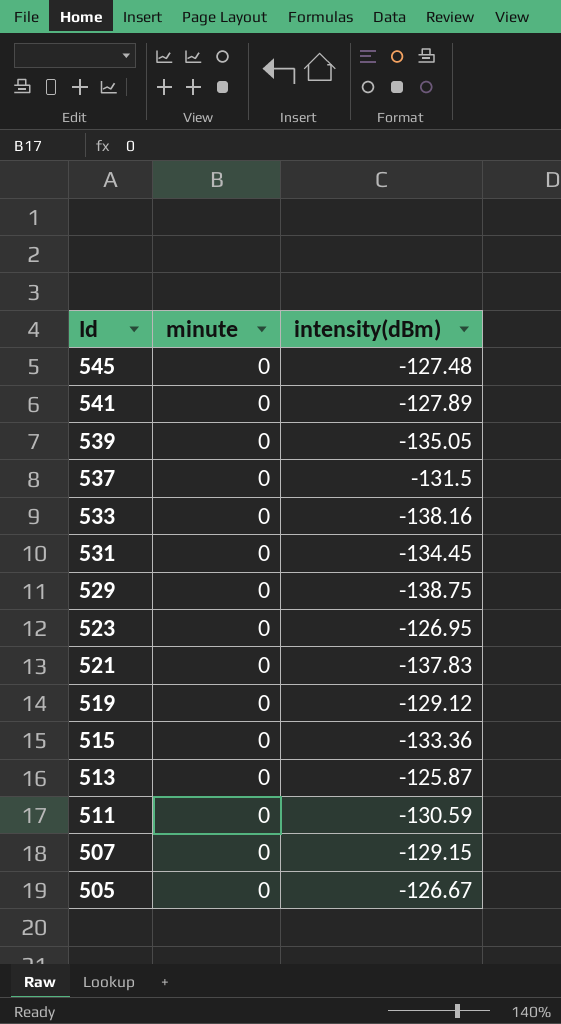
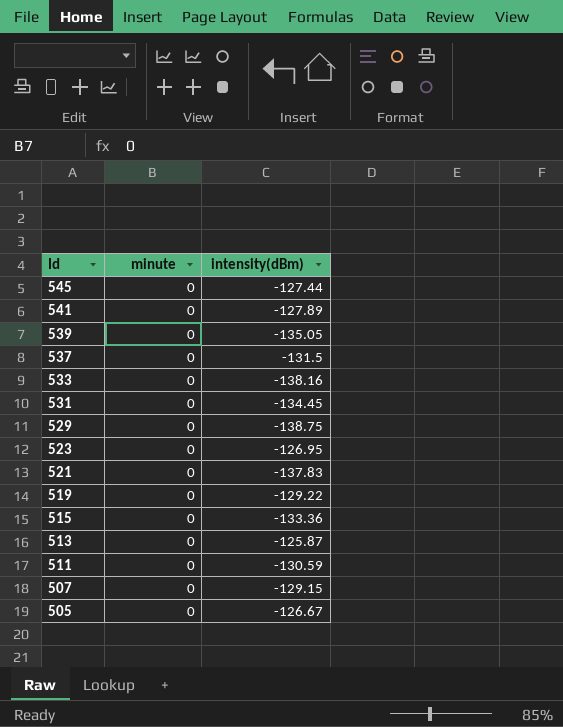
545 | intensity(dBm): -127.48 -> -127.44
519 | intensity(dBm): -129.12 -> -129.22

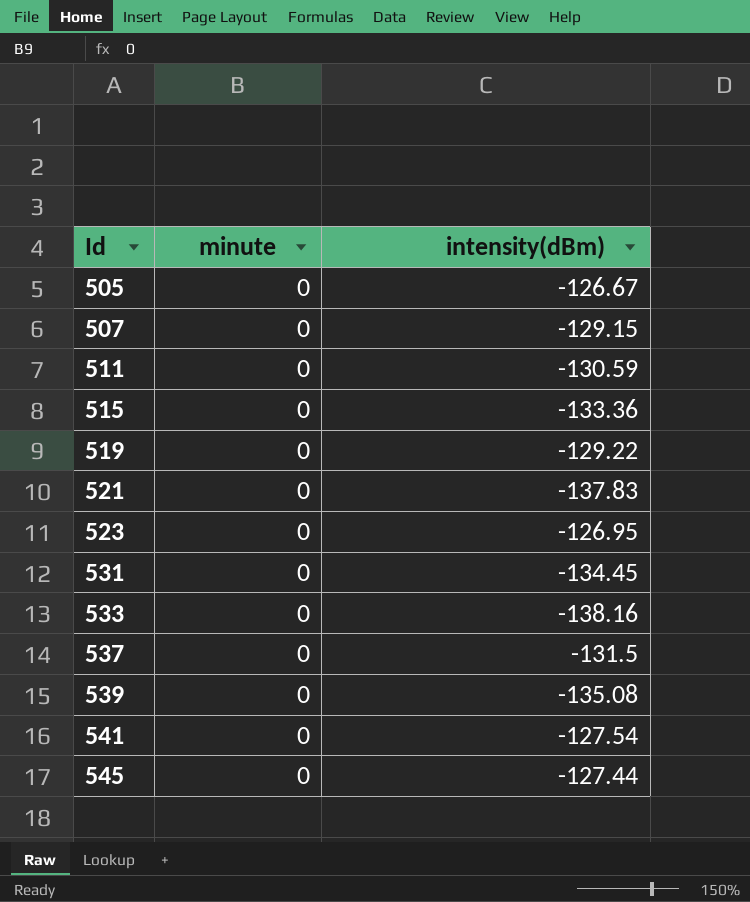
row order: Id descending -> Id ascending
row 529: 0 | -138.75 -> none
row 513: 0 | -125.87 -> none
539 | intensity(dBm): -135.05 -> -135.08
541 | intensity(dBm): -127.89 -> -127.54

